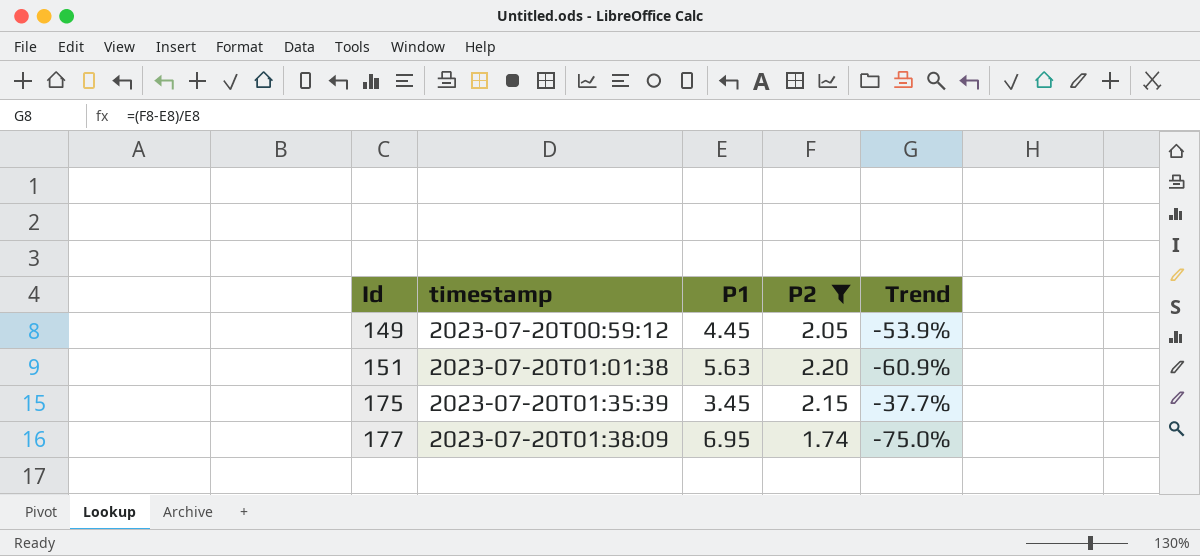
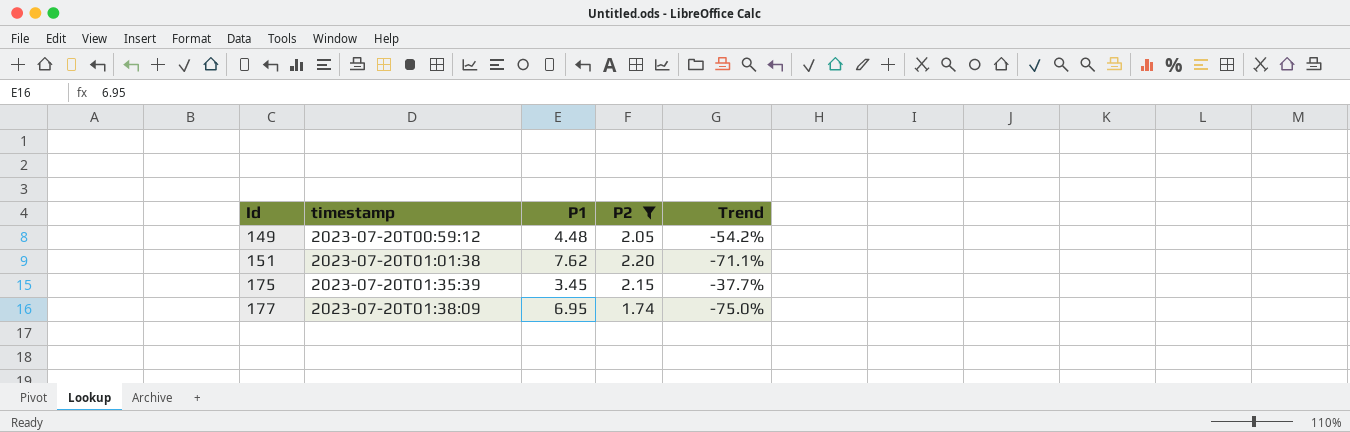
149 | P1: 4.45 -> 4.48
149 | Trend: -53.9% -> -54.2%
151 | P1: 5.63 -> 7.62
151 | Trend: -60.9% -> -71.1%

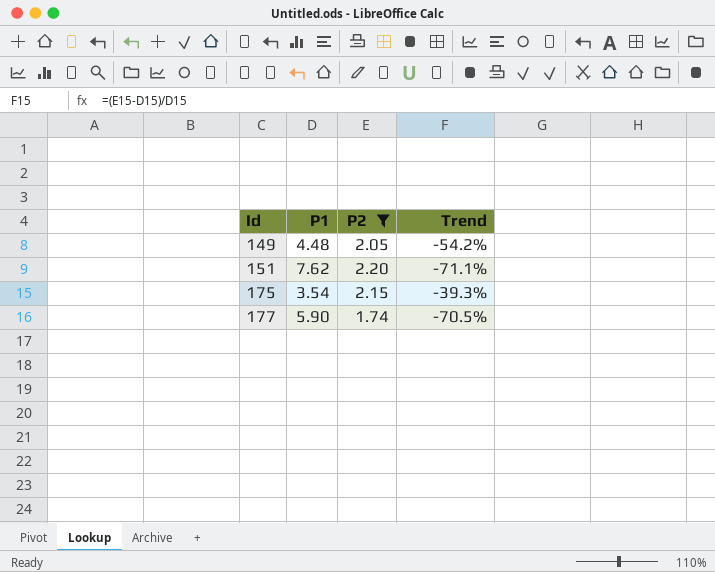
column timestamp | position: 2 -> none
175 | P1: 3.45 -> 3.54
175 | Trend: -37.7% -> -39.3%
177 | P1: 6.95 -> 5.90
177 | Trend: -75.0% -> -70.5%

